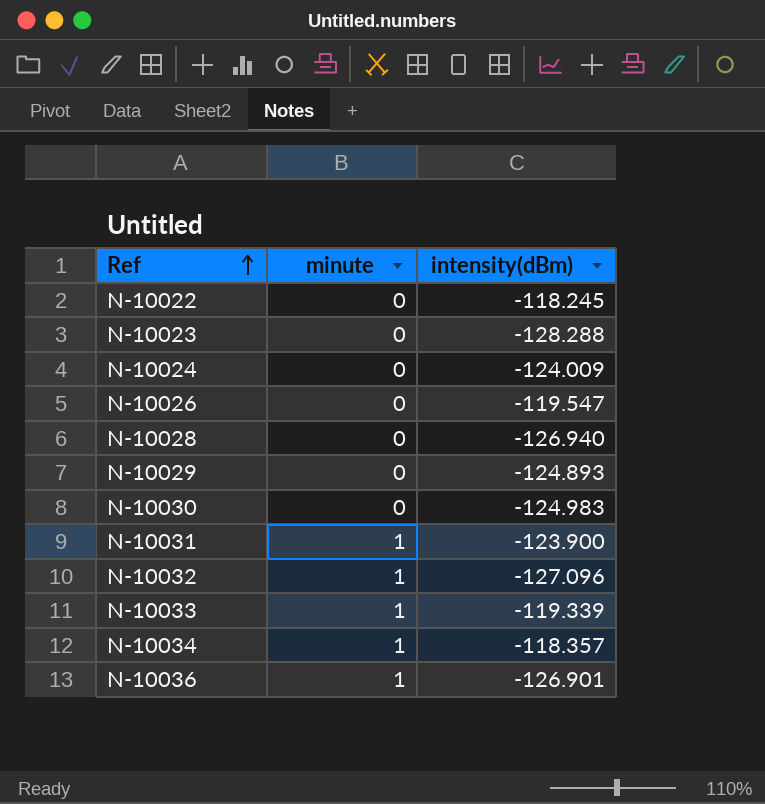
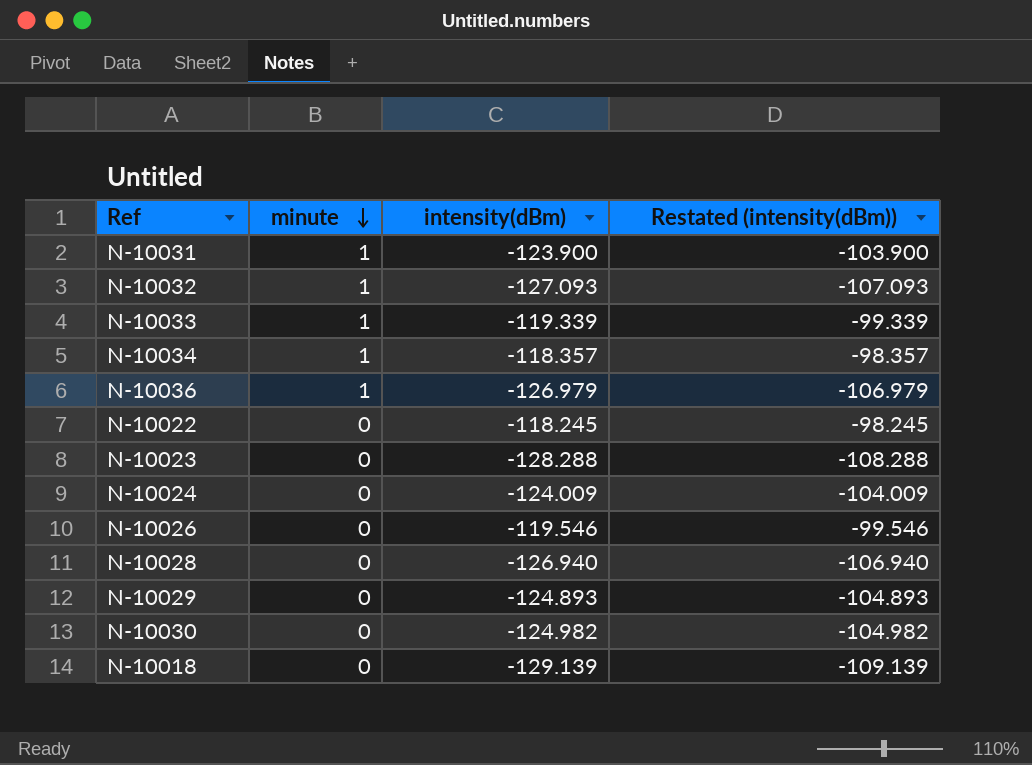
row order: Ref ascending -> minute descending
column Restated (intensity(dBm)) | formula: none -> [intensity(dBm)] + 20
N-10032 | intensity(dBm): -127.096 -> -127.093
N-10036 | intensity(dBm): -126.901 -> -126.979
N-10026 | intensity(dBm): -119.547 -> -119.546
N-10030 | intensity(dBm): -124.983 -> -124.982
row N-10018: none -> 0 | -129.139 | -109.139

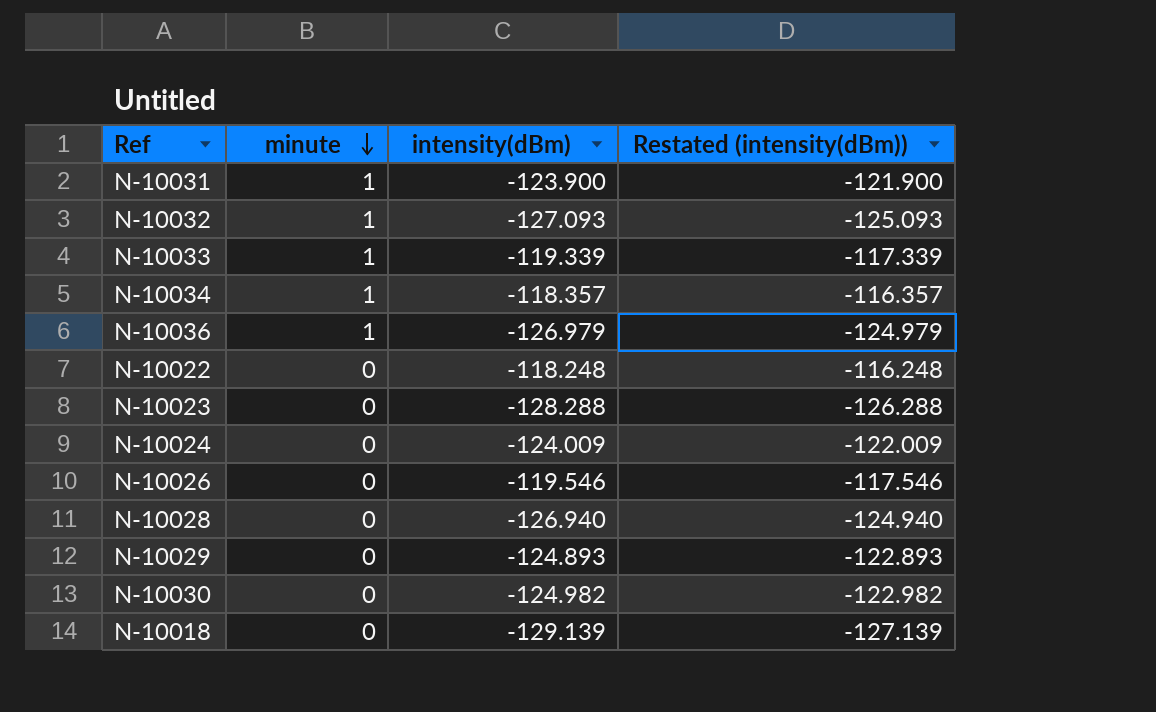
column Restated (intensity(dBm)) | formula: [intensity(dBm)] + 20 -> [intensity(dBm)] + 2
N-10022 | intensity(dBm): -118.245 -> -118.248

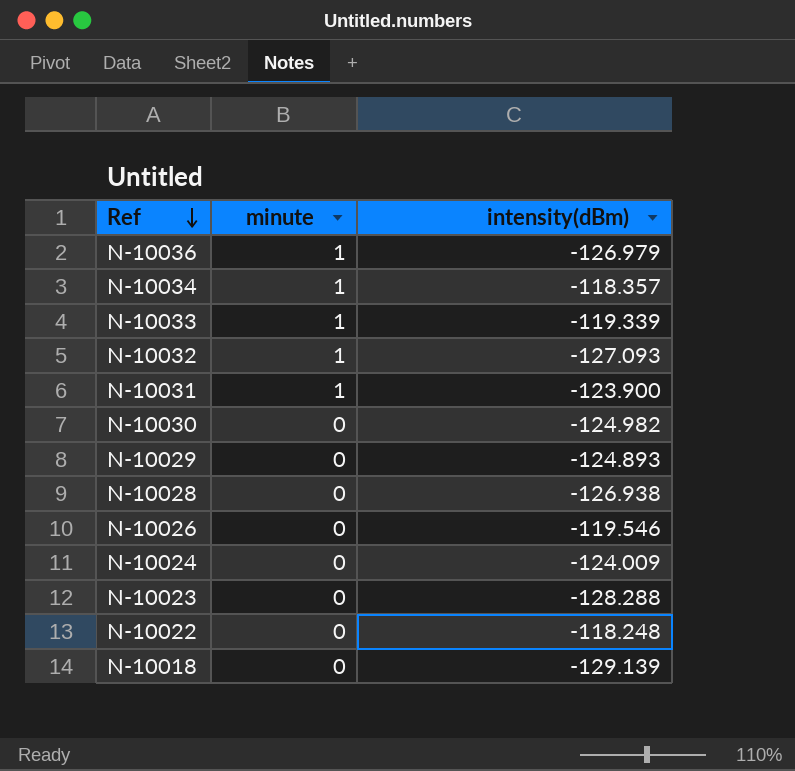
row order: minute descending -> Ref descending
column Restated (intensity(dBm)) | formula: [intensity(dBm)] + 2 -> none
N-10028 | intensity(dBm): -126.940 -> -126.938

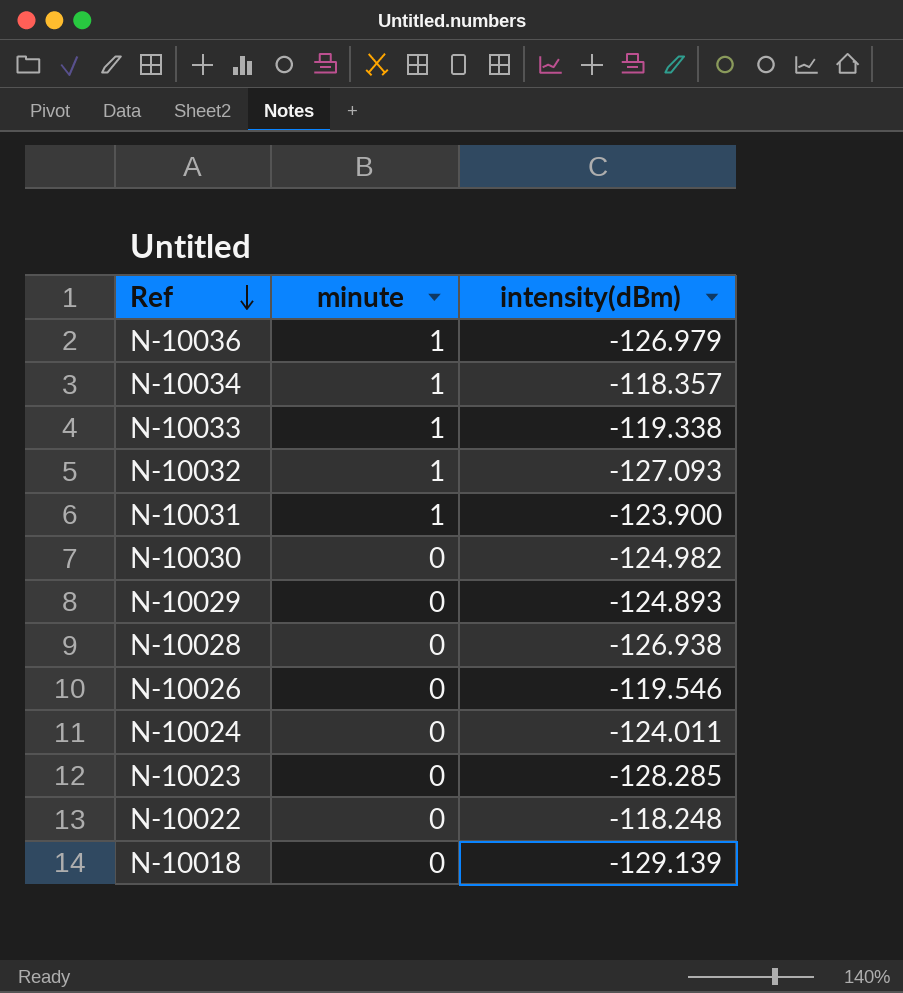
N-10033 | intensity(dBm): -119.339 -> -119.338
N-10024 | intensity(dBm): -124.009 -> -124.011
N-10023 | intensity(dBm): -128.288 -> -128.285

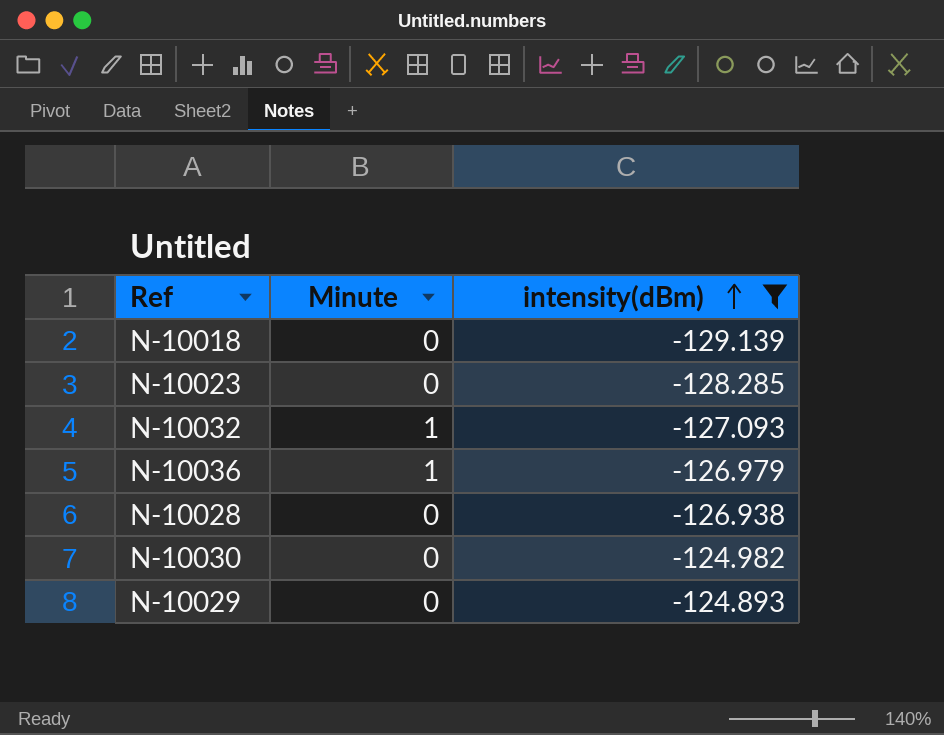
filter: none -> intensity(dBm) <= -124.893
row order: Ref descending -> intensity(dBm) ascending
column name: minute -> Minute

